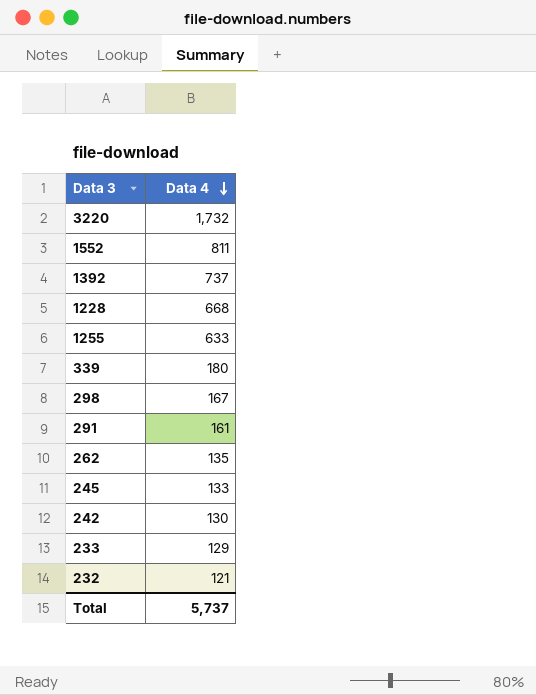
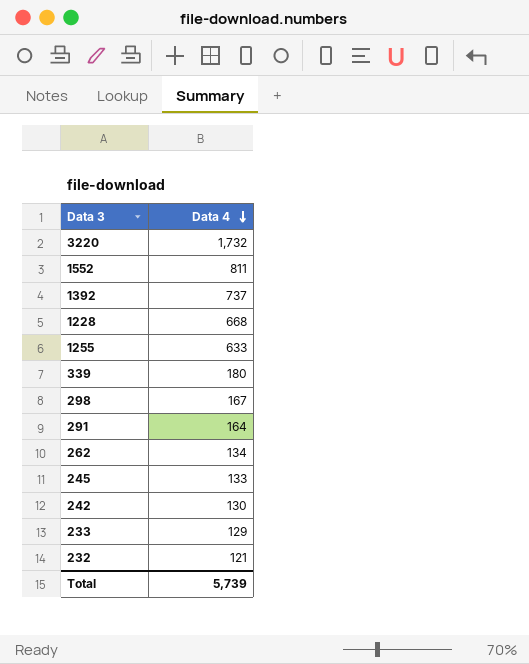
291 | Data 4: 161 -> 164
262 | Data 4: 135 -> 134
Total | Data 4: 5,737 -> 5,739

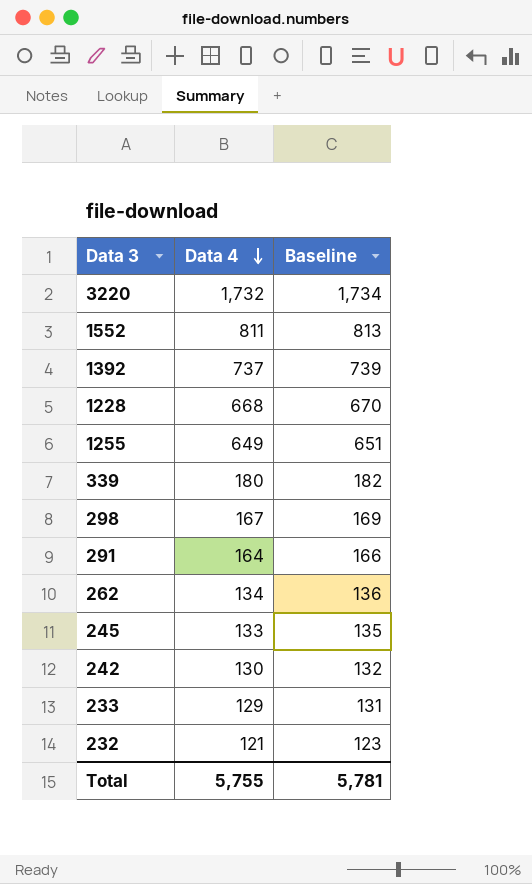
column Baseline | formula: none -> [Data 4] + 2
1255 | Data 4: 633 -> 649
Total | Data 4: 5,739 -> 5,755

